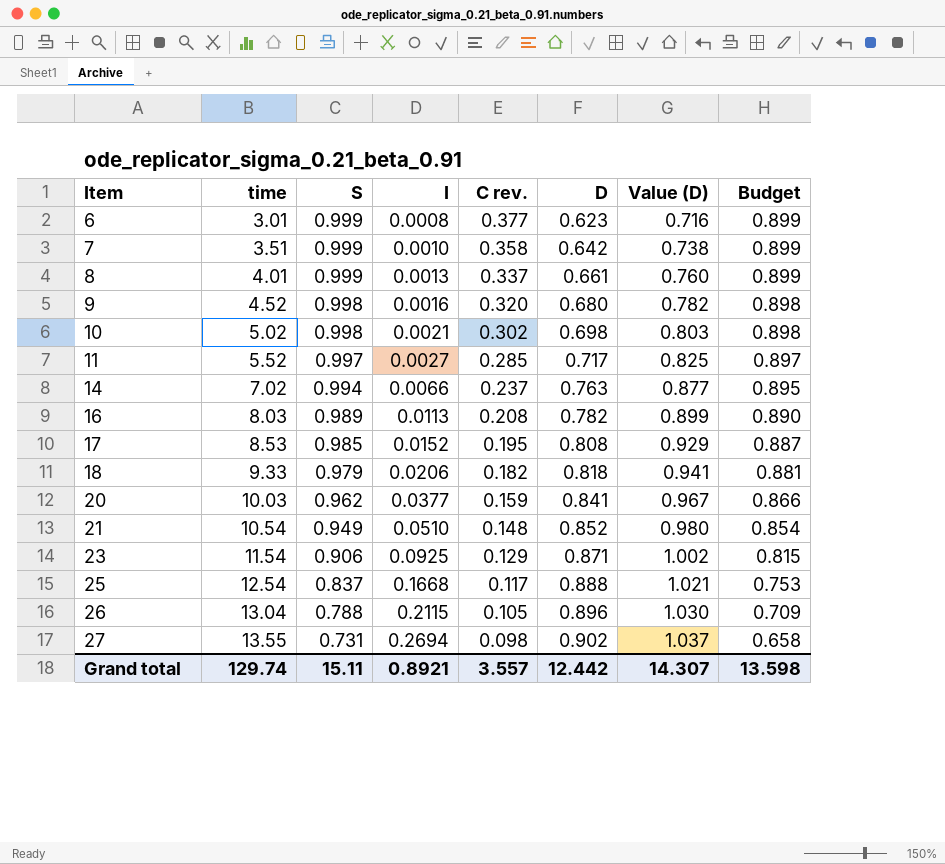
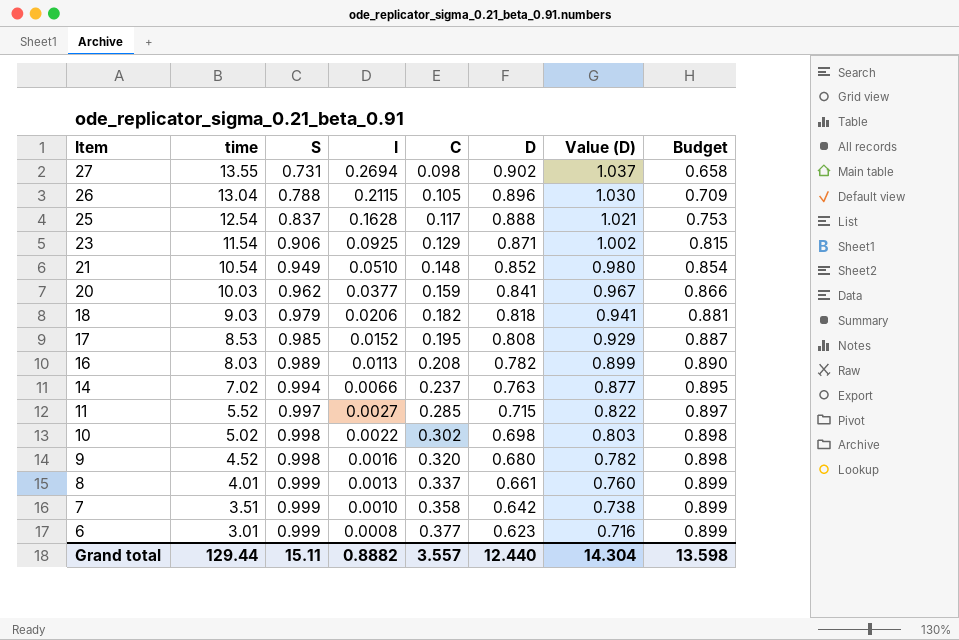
row order: Item ascending -> Item descending
column name: C rev. -> C
25 | I: 0.1668 -> 0.1628
18 | time: 9.33 -> 9.03
11 | D: 0.717 -> 0.715
11 | Value (D): 0.825 -> 0.822
10 | I: 0.0021 -> 0.0022
Grand total | time: 129.74 -> 129.44
Grand total | I: 0.8921 -> 0.8882
Grand total | D: 12.442 -> 12.440
Grand total | Value (D): 14.307 -> 14.304

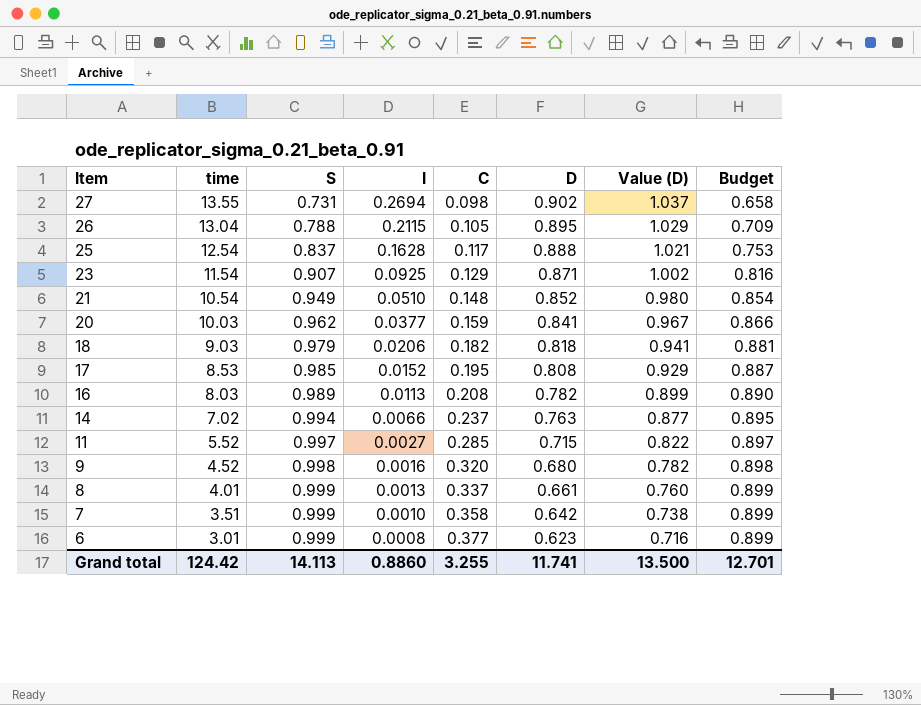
row 10: 5.02 | 0.998 | 0.0022 | 0.302 | 0.698 | 0.803 | 0.898 -> none
26 | D: 0.896 -> 0.895
26 | Value (D): 1.030 -> 1.029
23 | S: 0.906 -> 0.907
23 | Budget: 0.815 -> 0.816
Grand total | time: 129.44 -> 124.42
Grand total | S: 15.11 -> 14.113
Grand total | I: 0.8882 -> 0.8860
Grand total | C: 3.557 -> 3.255
Grand total | D: 12.440 -> 11.741
Grand total | Value (D): 14.304 -> 13.500
Grand total | Budget: 13.598 -> 12.701

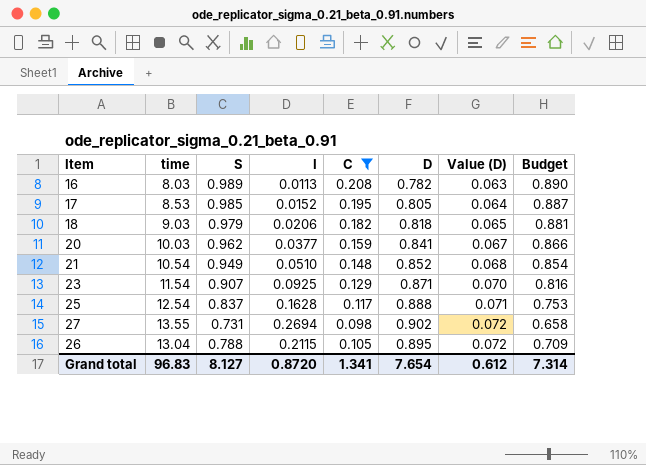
filter: none -> C <= 0.208
row order: Item descending -> Value (D) ascending
column Value (D) | formula: [D] * 1.15 -> [D] * 0.08
17 | D: 0.808 -> 0.805
Grand total | time: 124.42 -> 96.83
Grand total | S: 14.113 -> 8.127
Grand total | I: 0.8860 -> 0.8720
Grand total | C: 3.255 -> 1.341
Grand total | D: 11.741 -> 7.654
Grand total | Value (D): 13.500 -> 0.612
Grand total | Budget: 12.701 -> 7.314

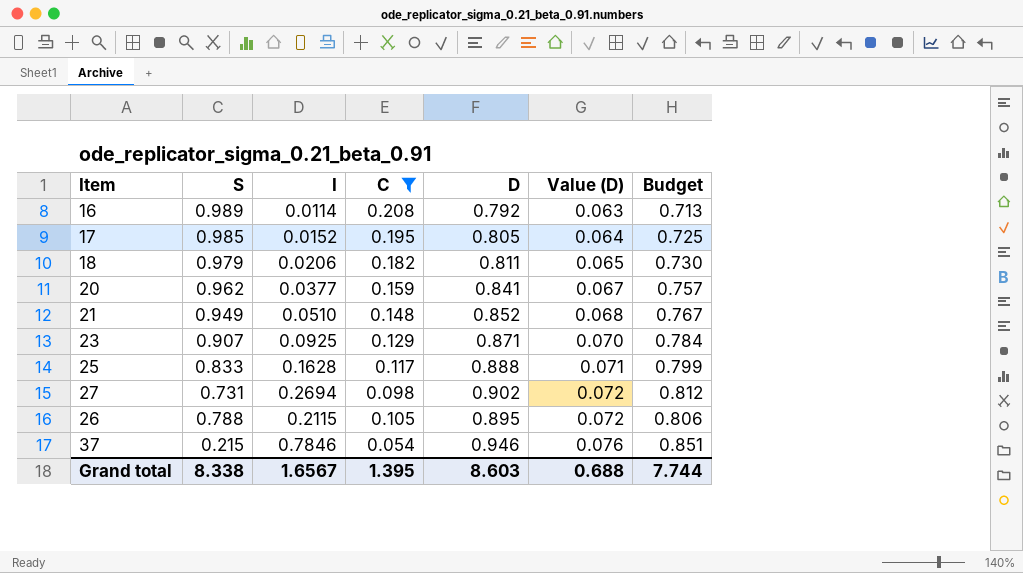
column time | position: 2 -> none
column Budget | formula: [S] * 0.9 -> [D] * 0.9
16 | I: 0.0113 -> 0.0114
16 | D: 0.782 -> 0.792
18 | D: 0.818 -> 0.811
25 | S: 0.837 -> 0.833
row 37: none -> 0.215 | 0.7846 | 0.054 | 0.946 | 0.076 | 0.851
Grand total | S: 8.127 -> 8.338
Grand total | I: 0.8720 -> 1.6567
Grand total | C: 1.341 -> 1.395
Grand total | D: 7.654 -> 8.603
Grand total | Value (D): 0.612 -> 0.688
Grand total | Budget: 7.314 -> 7.744

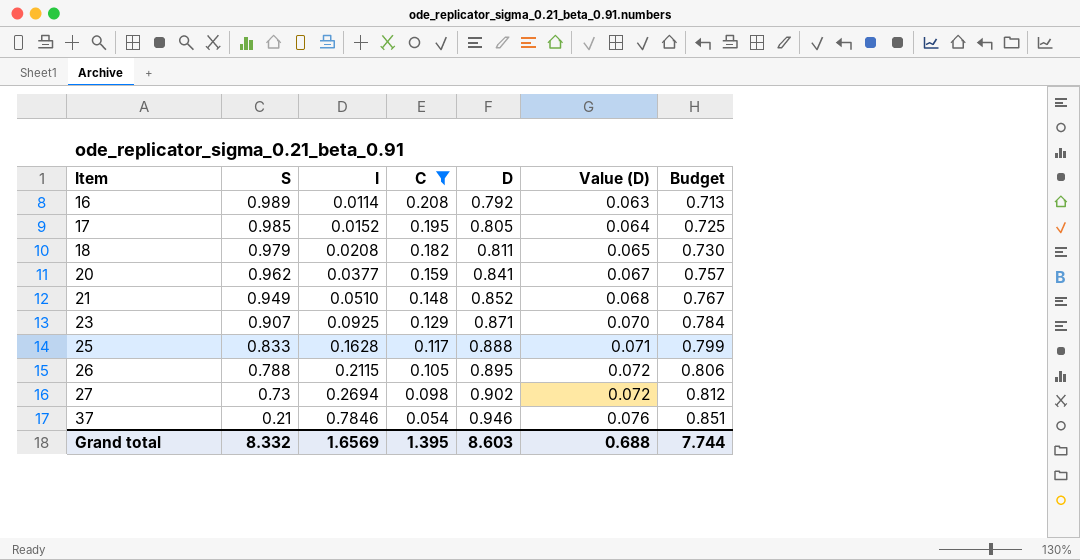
row order: Value (D) ascending -> Item ascending
18 | I: 0.0206 -> 0.0208
27 | S: 0.731 -> 0.73
37 | S: 0.215 -> 0.21
Grand total | S: 8.338 -> 8.332
Grand total | I: 1.6567 -> 1.6569

